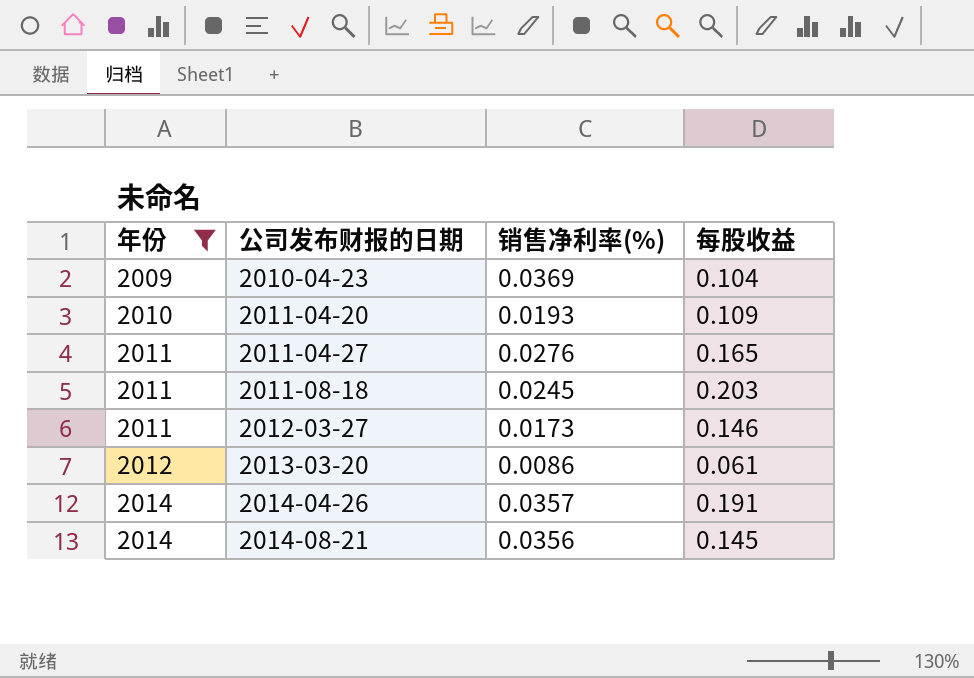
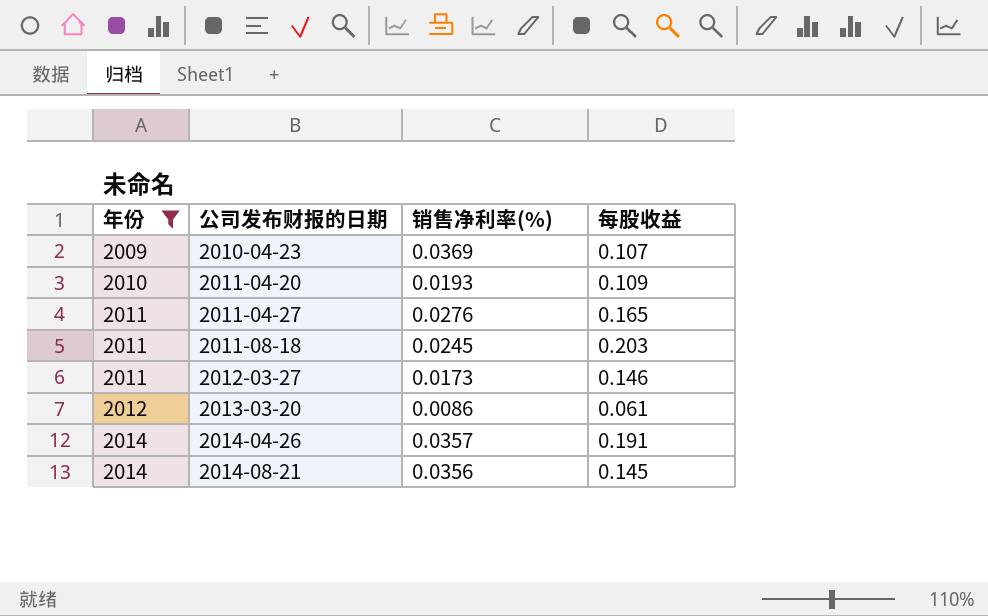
2010-04-23 | 每股收益: 0.104 -> 0.107

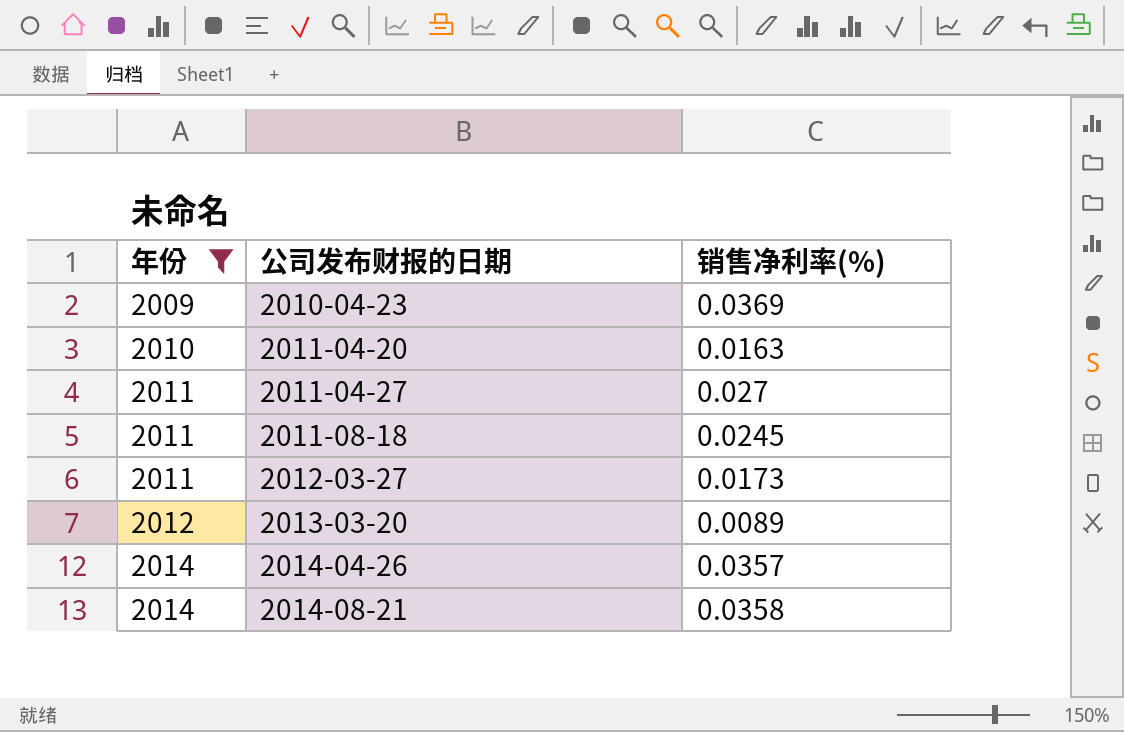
column 每股收益 | position: 4 -> none
2011-04-20 | 销售净利率(%): 0.0193 -> 0.0163
2011-04-27 | 销售净利率(%): 0.0276 -> 0.027
2013-03-20 | 销售净利率(%): 0.0086 -> 0.0089
2014-08-21 | 销售净利率(%): 0.0356 -> 0.0358

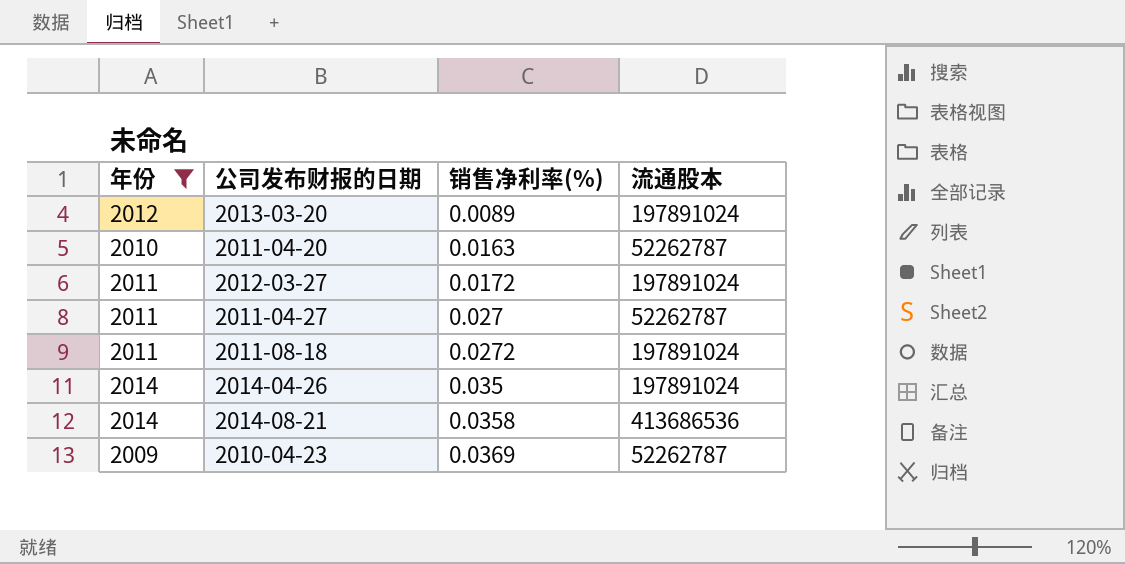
row order: 年份 ascending -> 销售净利率(%) ascending
column 流通股本 | position: none -> 4
2012-03-27 | 销售净利率(%): 0.0173 -> 0.0172
2011-08-18 | 销售净利率(%): 0.0245 -> 0.0272
2014-04-26 | 销售净利率(%): 0.0357 -> 0.035

